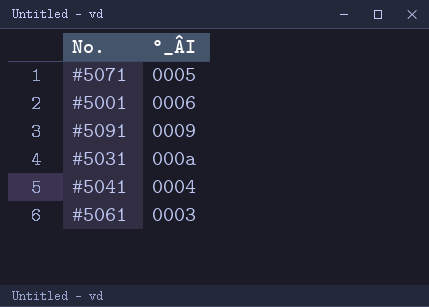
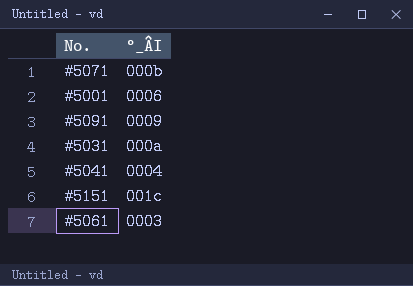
#5071 | °_ÂI: 0005 -> 000b
row #5151: none -> 001c

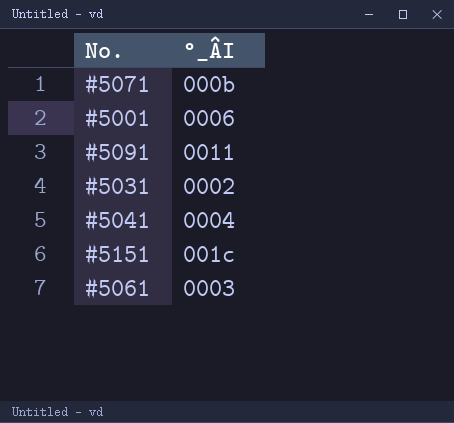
#5091 | °_ÂI: 0009 -> 0011
#5031 | °_ÂI: 000a -> 0002

